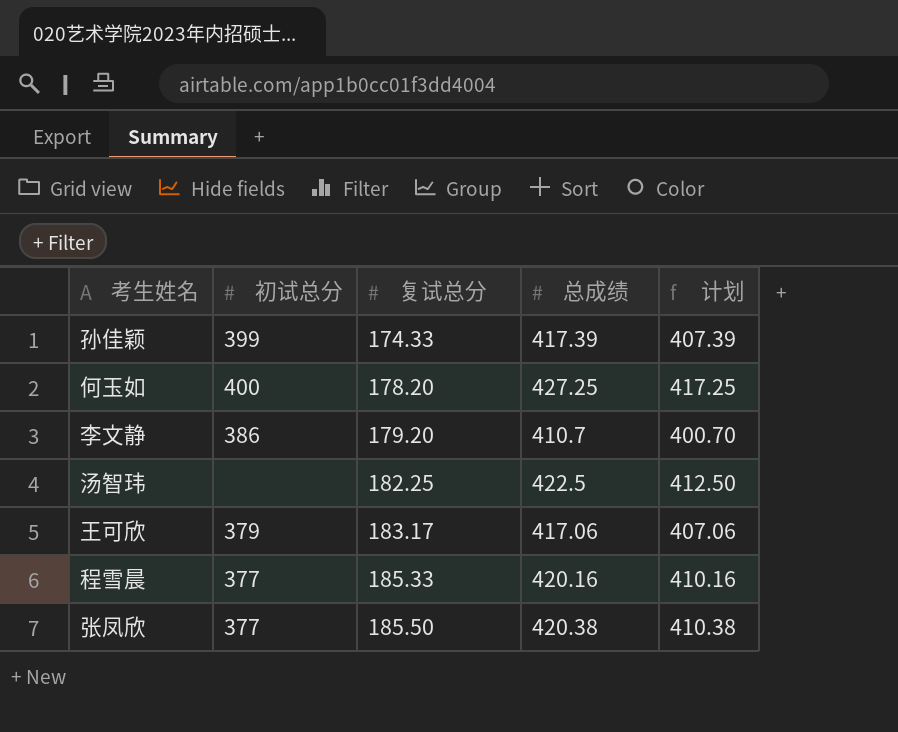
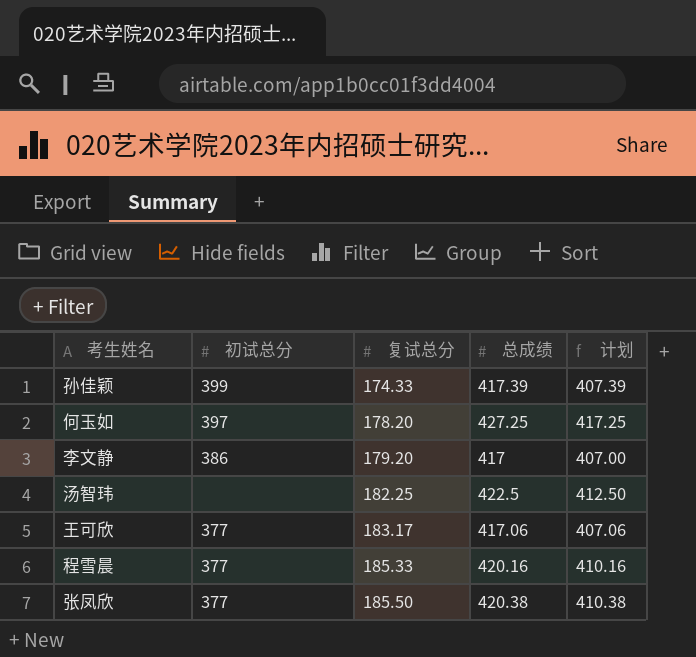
何玉如 | 初试总分: 400 -> 397
李文静 | 总成绩: 410.7 -> 417
李文静 | 计划: 400.70 -> 407.00
王可欣 | 初试总分: 379 -> 377

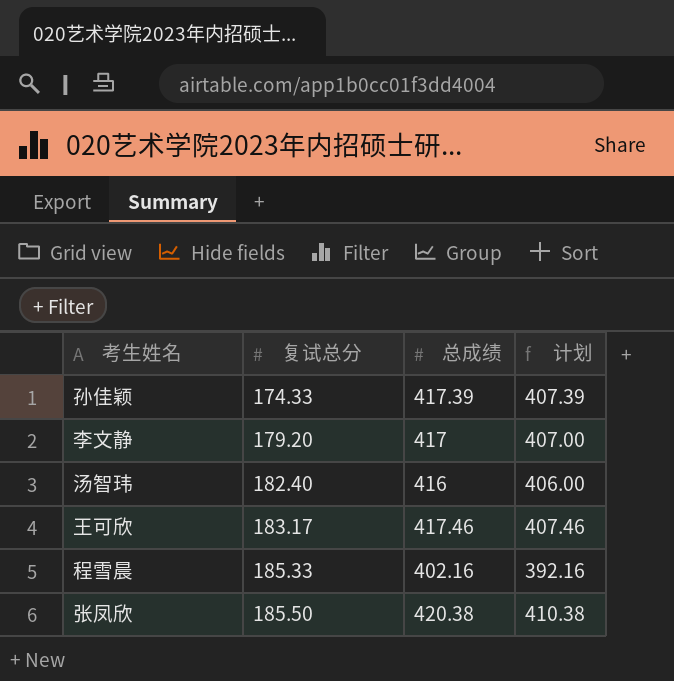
column 初试总分 | position: 2 -> none
row 何玉如: 397 | 178.20 | 427.25 | 417.25 -> none
汤智玮 | 复试总分: 182.25 -> 182.40
汤智玮 | 总成绩: 422.5 -> 416
汤智玮 | 计划: 412.50 -> 406.00
王可欣 | 总成绩: 417.06 -> 417.46
王可欣 | 计划: 407.06 -> 407.46
程雪晨 | 总成绩: 420.16 -> 402.16
程雪晨 | 计划: 410.16 -> 392.16

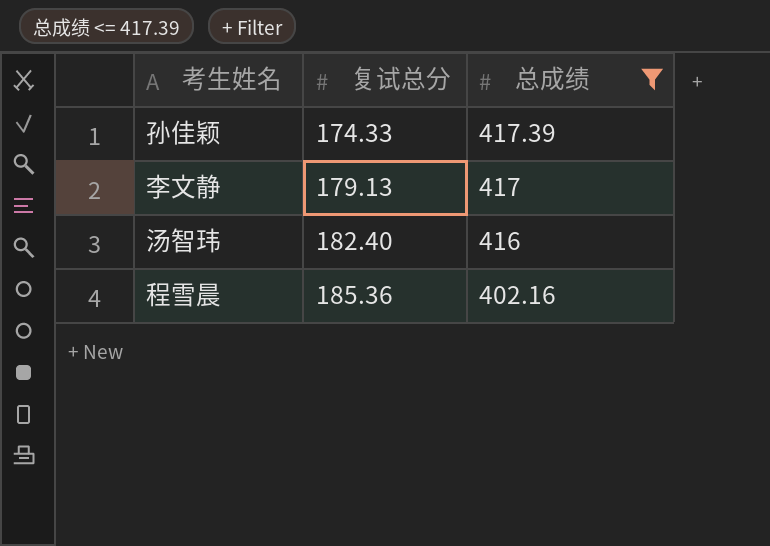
filter: none -> 总成绩 <= 417.39
column 计划 | formula: [总成绩] - 10 -> none
李文静 | 复试总分: 179.20 -> 179.13
程雪晨 | 复试总分: 185.33 -> 185.36

